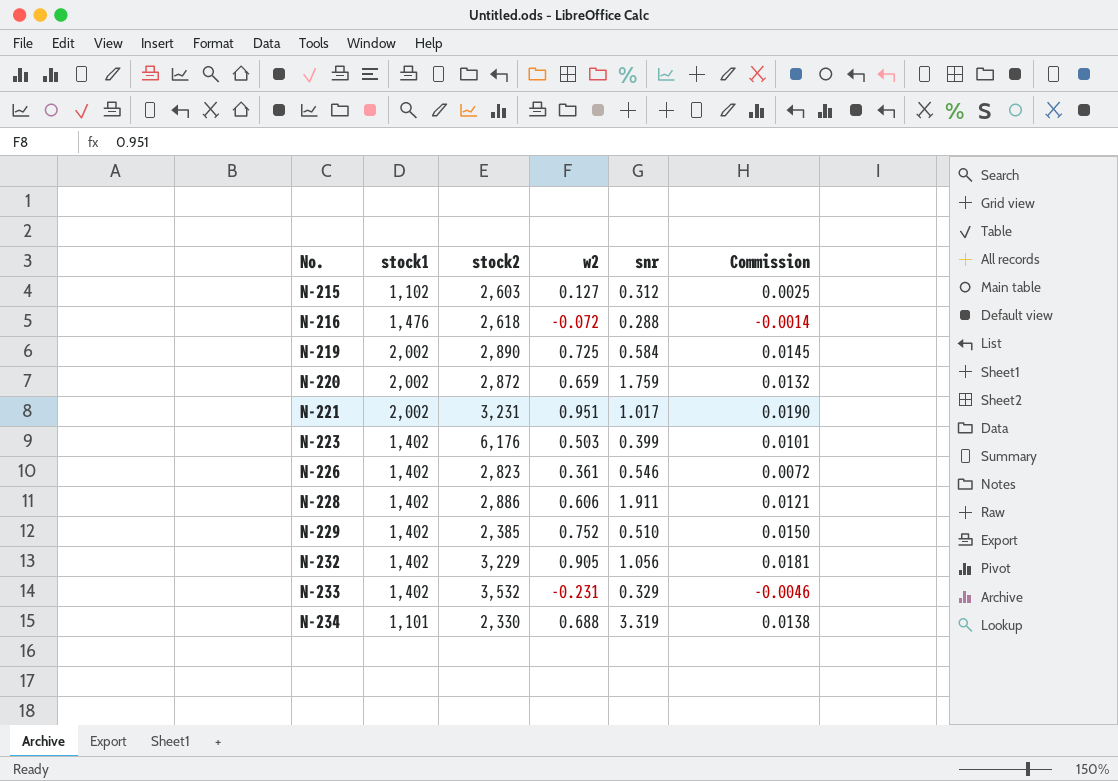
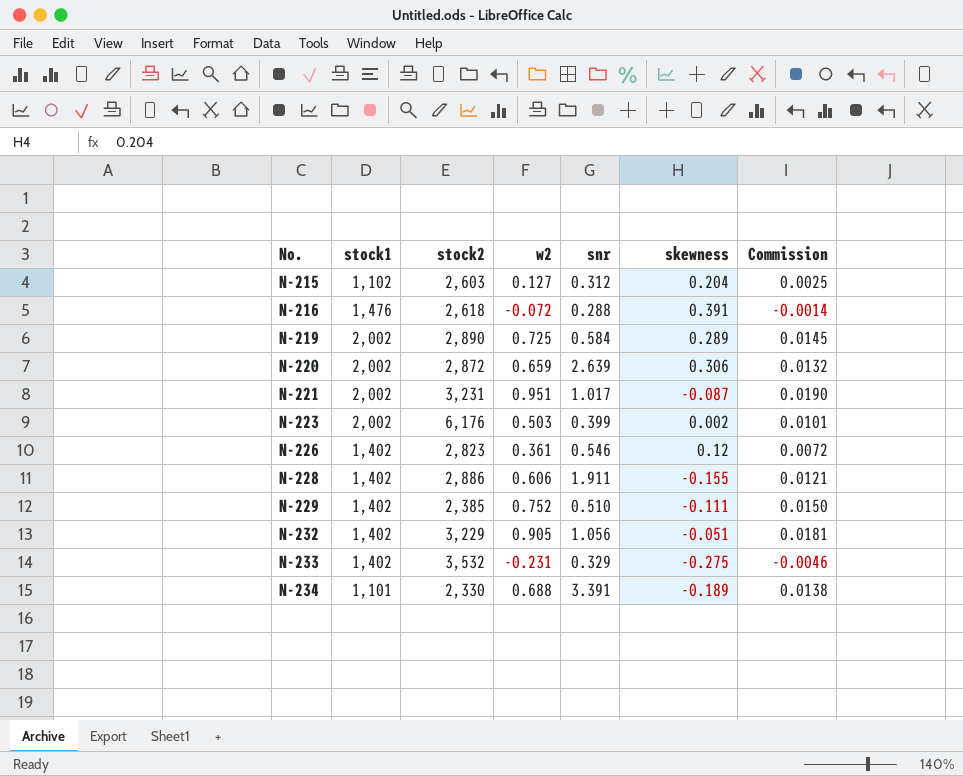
column skewness | position: none -> 6
N-220 | snr: 1.759 -> 2.639
N-223 | stock1: 1,402 -> 2,002
N-234 | snr: 3.319 -> 3.391

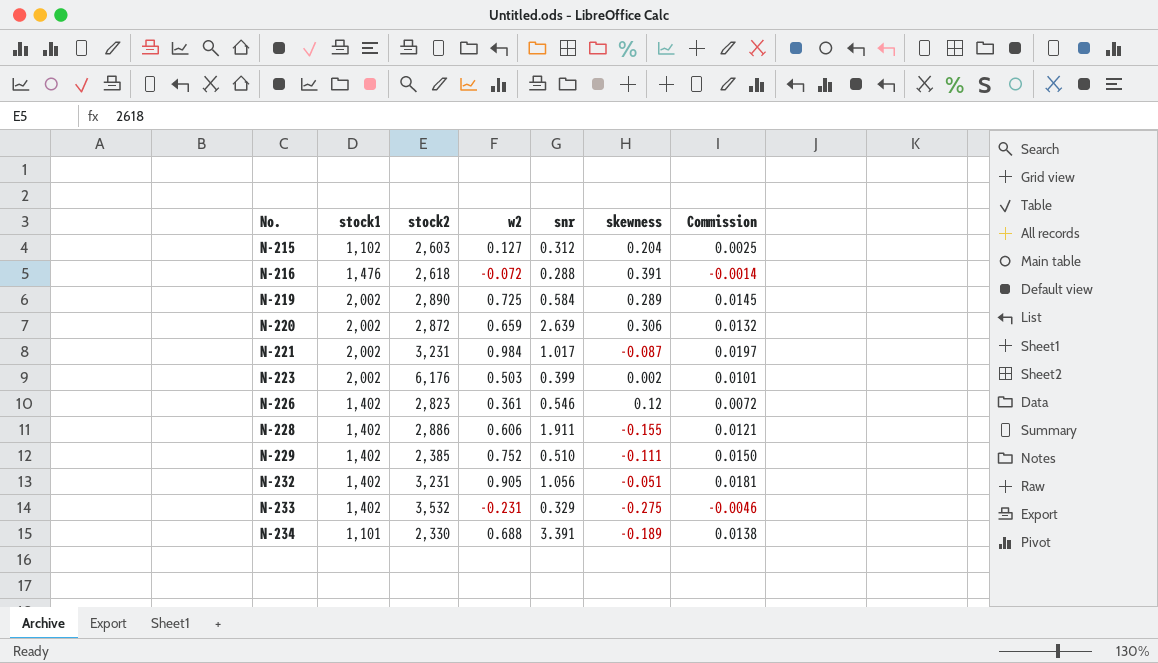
N-221 | w2: 0.951 -> 0.984
N-221 | Commission: 0.0190 -> 0.0197
N-232 | stock2: 3,229 -> 3,231

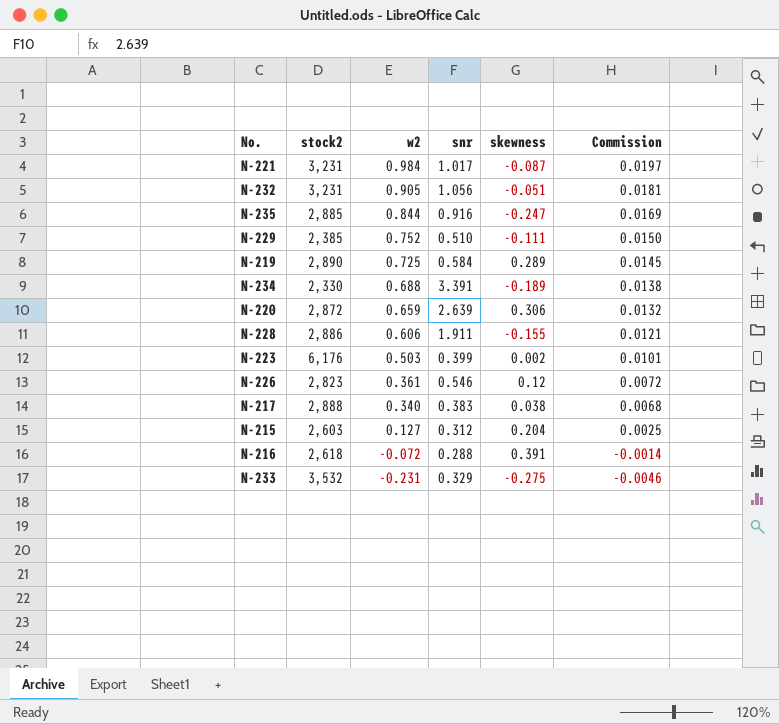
row order: No. ascending -> w2 descending
column stock1 | position: 2 -> none
row N-235: none -> 2,885 | 0.844 | 0.916 | -0.247 | 0.0169
row N-217: none -> 2,888 | 0.340 | 0.383 | 0.038 | 0.0068

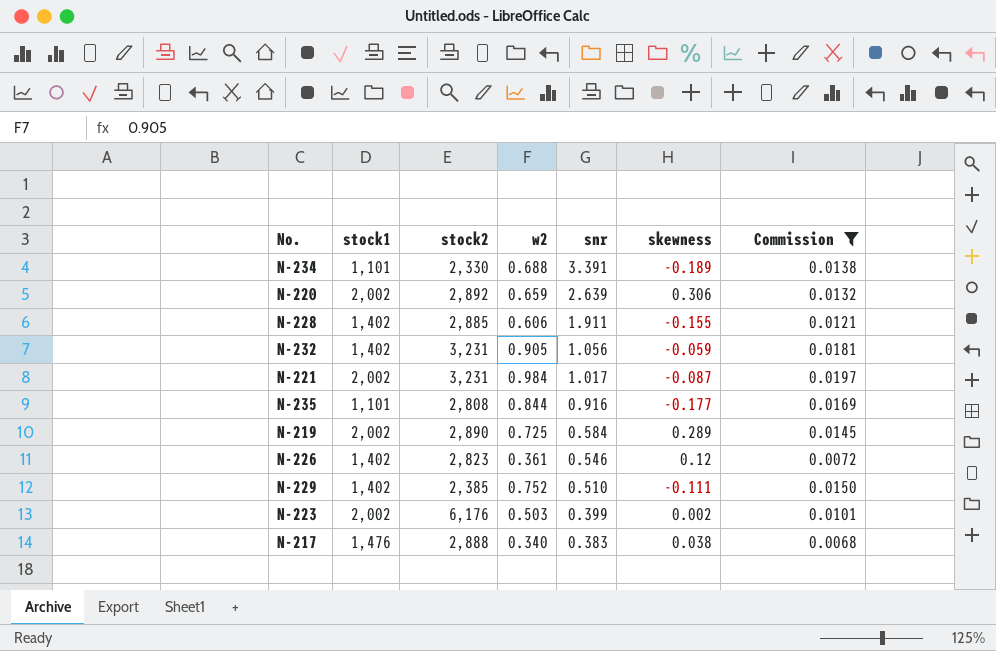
filter: none -> Commission >= 0.0068
row order: w2 descending -> snr descending
column stock1 | position: none -> 2
N-220 | stock2: 2,872 -> 2,892
N-228 | stock2: 2,886 -> 2,885
N-232 | skewness: -0.051 -> -0.059
N-235 | stock2: 2,885 -> 2,808
N-235 | skewness: -0.247 -> -0.177

